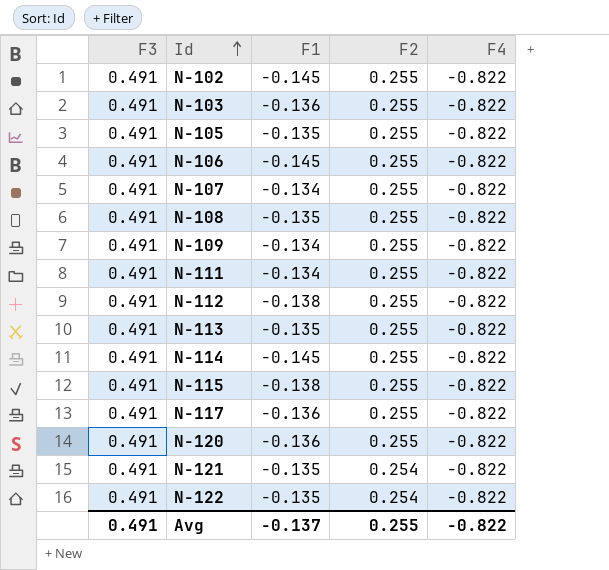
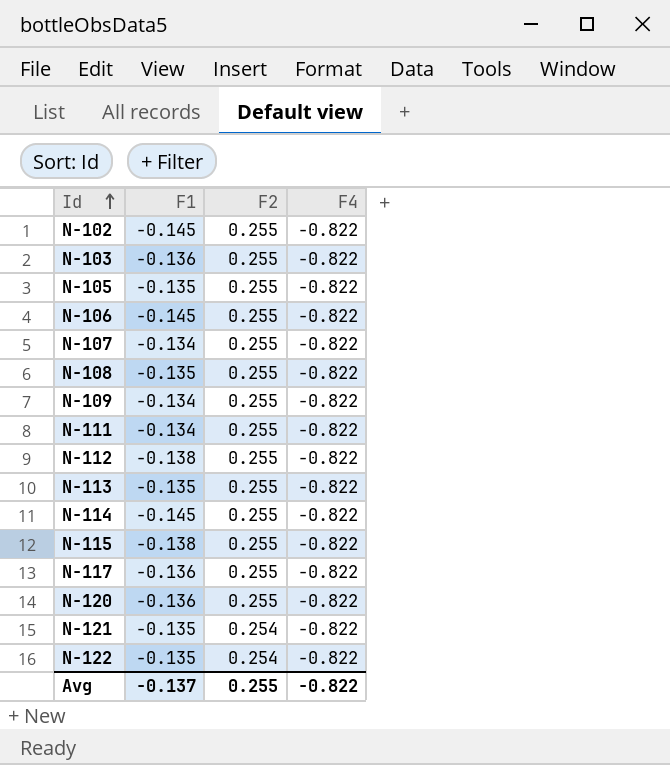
column F3 | position: 1 -> none

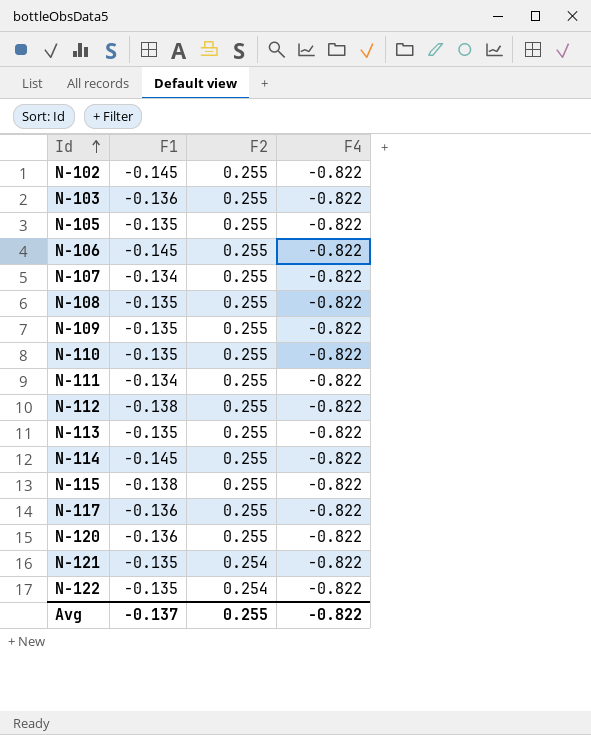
N-109 | F1: -0.134 -> -0.135
row N-110: none -> -0.135 | 0.255 | -0.822

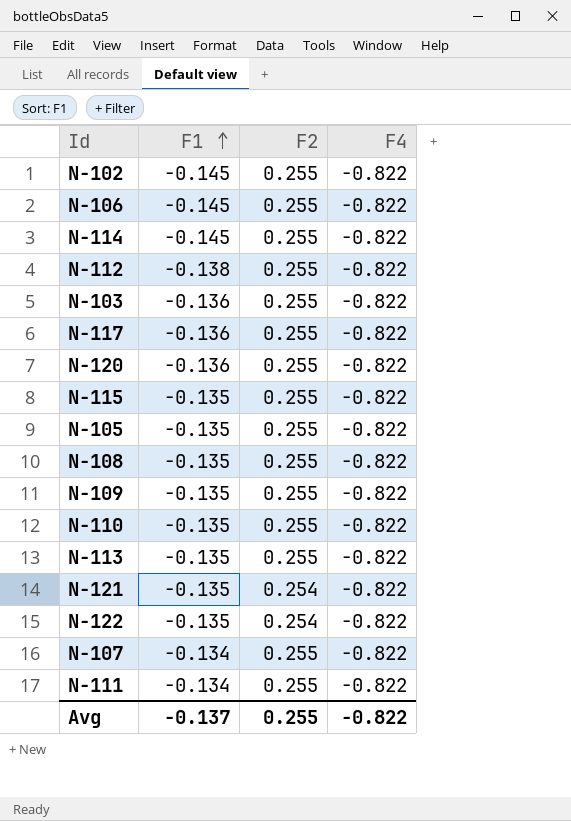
row order: Id ascending -> F1 ascending
N-115 | F1: -0.138 -> -0.135

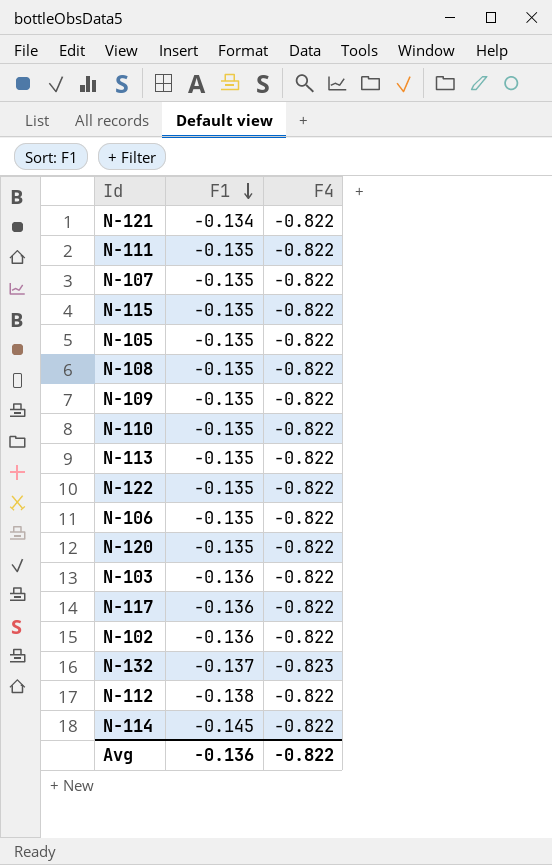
row order: F1 ascending -> F1 descending
column F2 | position: 3 -> none
N-121 | F1: -0.135 -> -0.134
N-111 | F1: -0.134 -> -0.135
N-107 | F1: -0.134 -> -0.135
N-106 | F1: -0.145 -> -0.135
N-120 | F1: -0.136 -> -0.135
N-102 | F1: -0.145 -> -0.136
row N-132: none -> -0.137 | -0.823
Avg | F1: -0.137 -> -0.136

